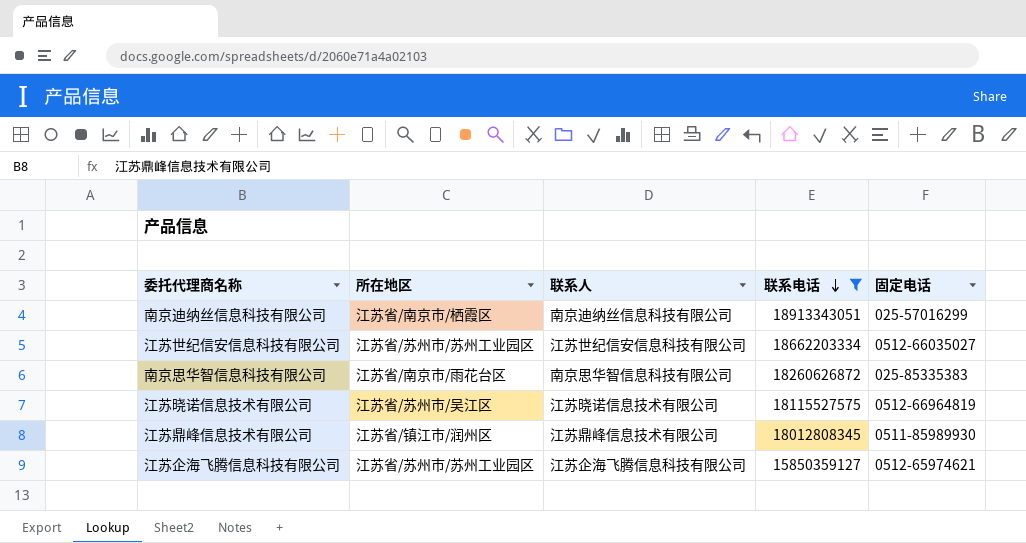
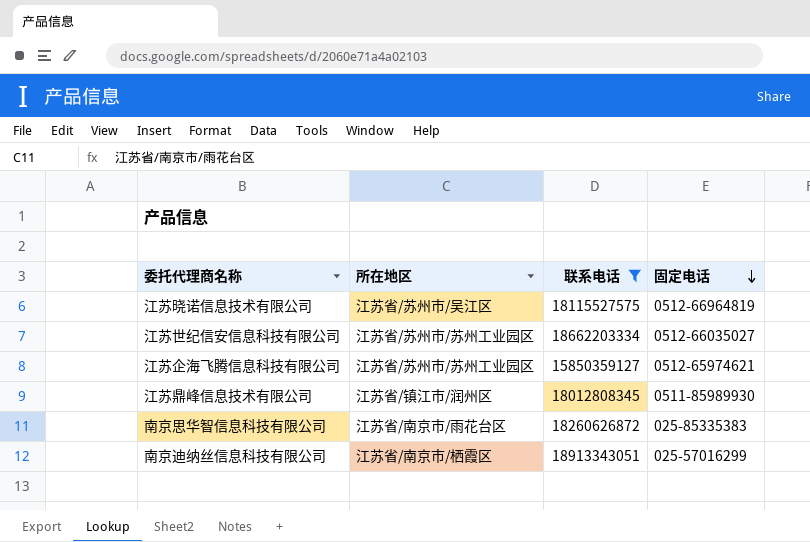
row order: 联系电话 descending -> 固定电话 descending
column 联系人 | position: 3 -> none

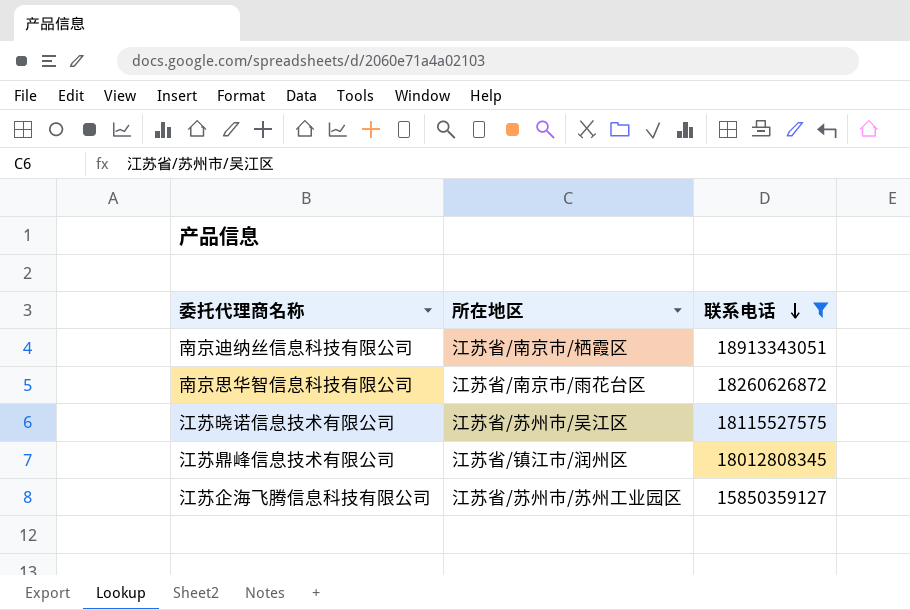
row order: 固定电话 descending -> 联系电话 descending
column 固定电话 | position: 4 -> none
row 江苏世纪信安信息科技有限公司: 江苏省/苏州市/苏州工业园区 | 18662203334 | 0512-66035027 -> none

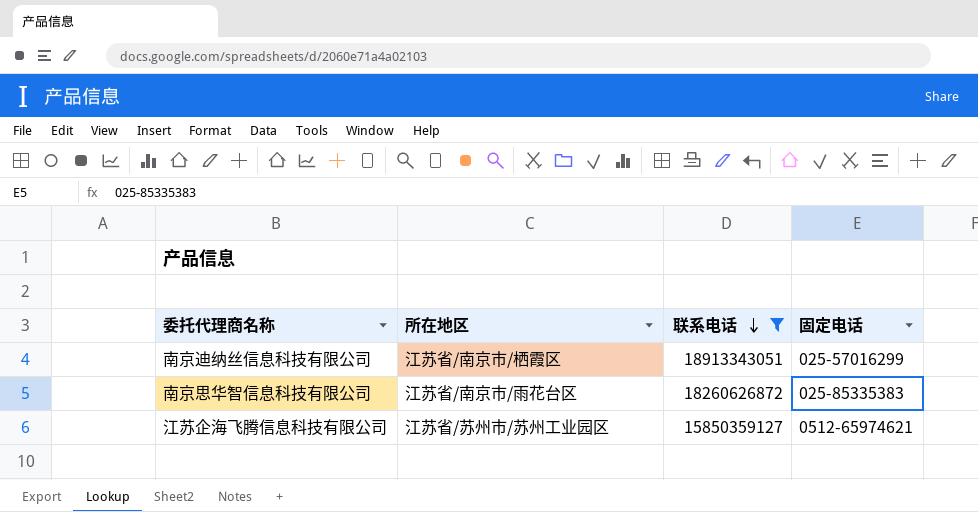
column 固定电话 | position: none -> 4
row 江苏晓诺信息技术有限公司: 江苏省/苏州市/吴江区 | 18115527575 -> none
row 江苏鼎峰信息技术有限公司: 江苏省/镇江市/润州区 | 18012808345 -> none

